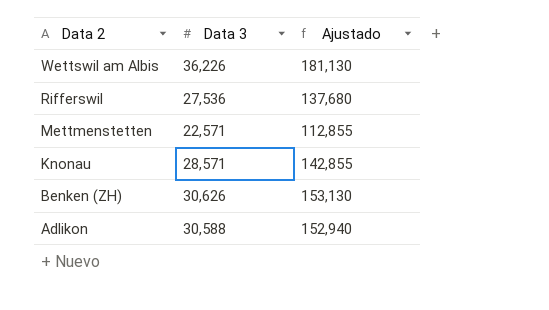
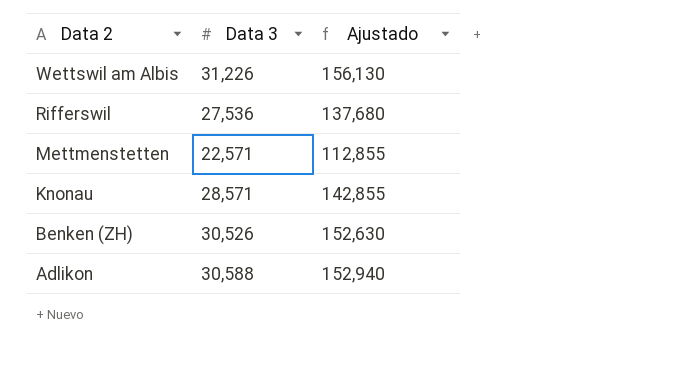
Wettswil am Albis | Data 3: 36,226 -> 31,226
Wettswil am Albis | Ajustado: 181,130 -> 156,130
Benken (ZH) | Data 3: 30,626 -> 30,526
Benken (ZH) | Ajustado: 153,130 -> 152,630

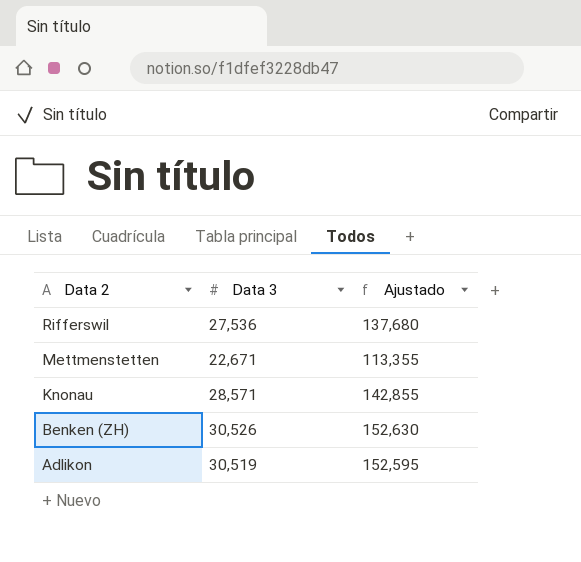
row Wettswil am Albis: 31,226 | 156,130 -> none
Mettmenstetten | Data 3: 22,571 -> 22,671
Mettmenstetten | Ajustado: 112,855 -> 113,355
Adlikon | Data 3: 30,588 -> 30,519
Adlikon | Ajustado: 152,940 -> 152,595

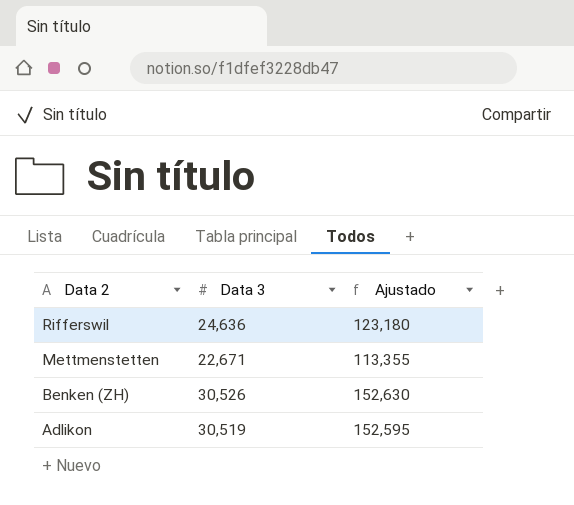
row Knonau: 28,571 | 142,855 -> none
Rifferswil | Data 3: 27,536 -> 24,636
Rifferswil | Ajustado: 137,680 -> 123,180

